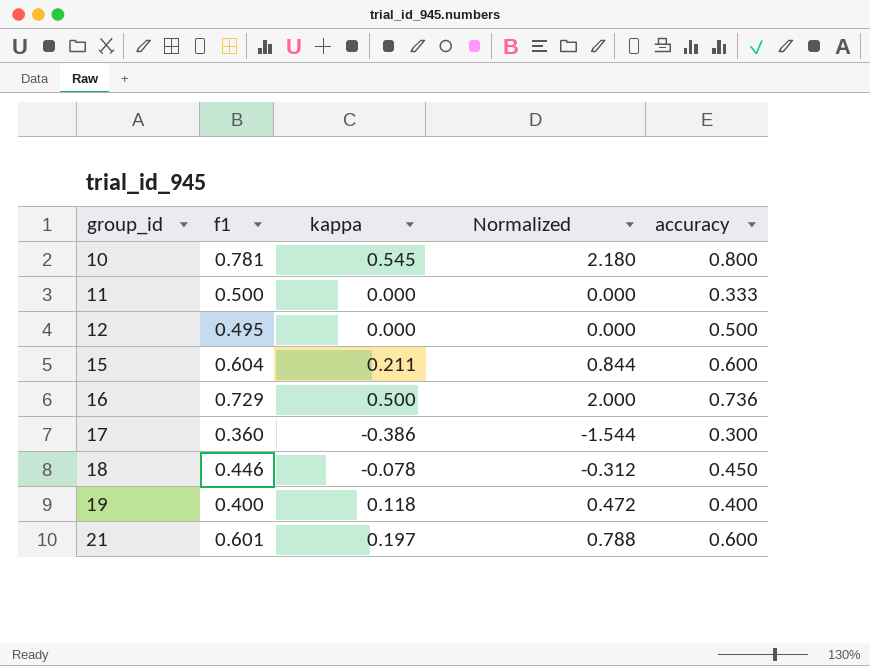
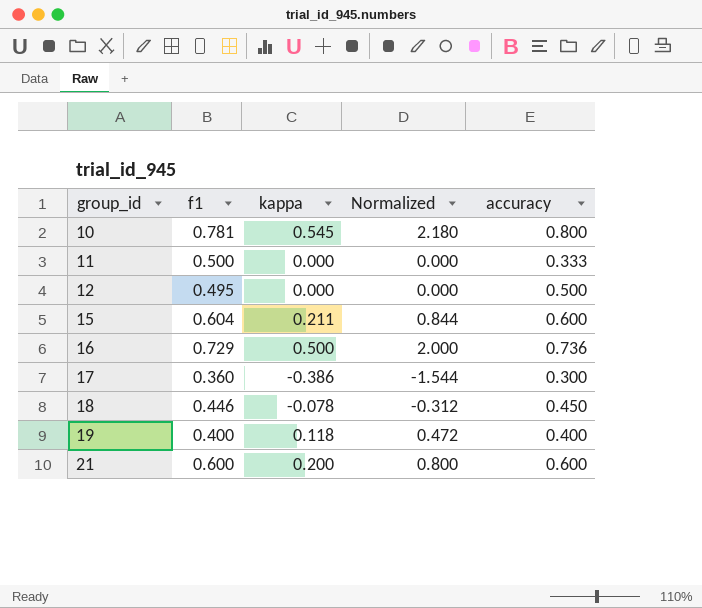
21 | f1: 0.601 -> 0.600
21 | kappa: 0.197 -> 0.200
21 | Normalized: 0.788 -> 0.800

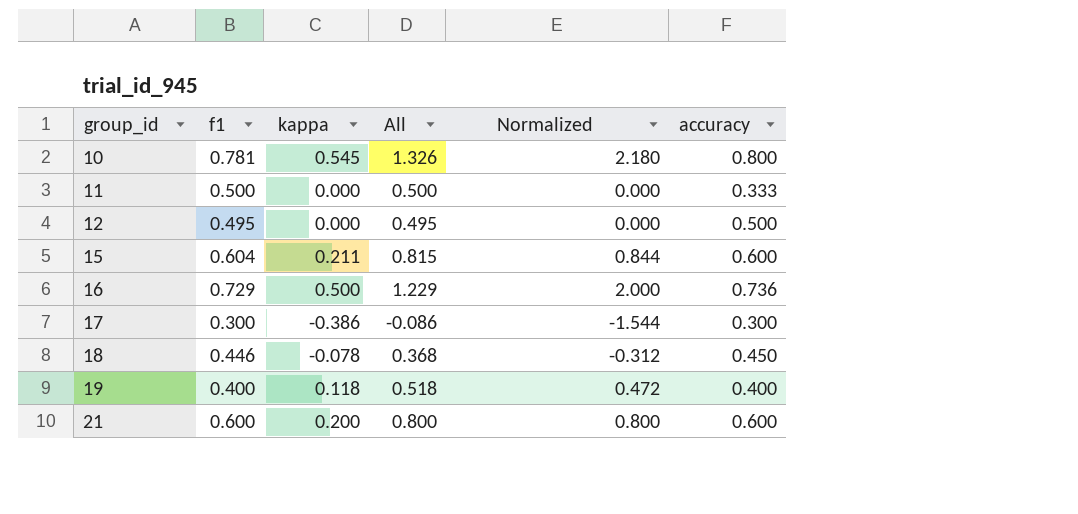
column All | formula: none -> [f1] + [kappa]
17 | f1: 0.360 -> 0.300

